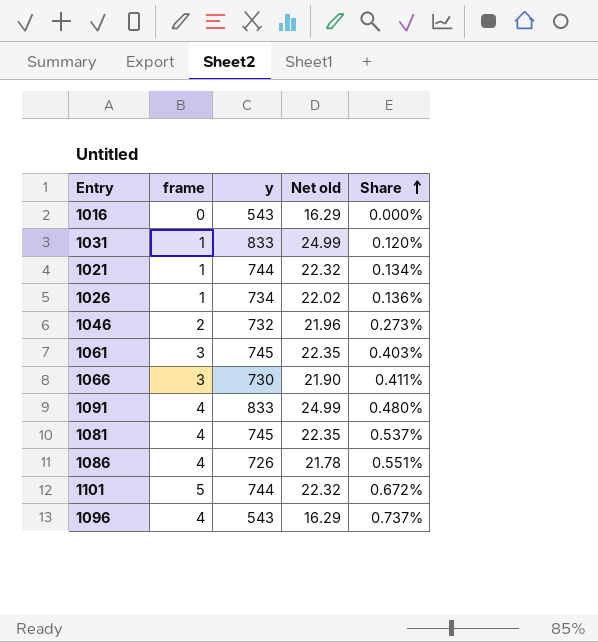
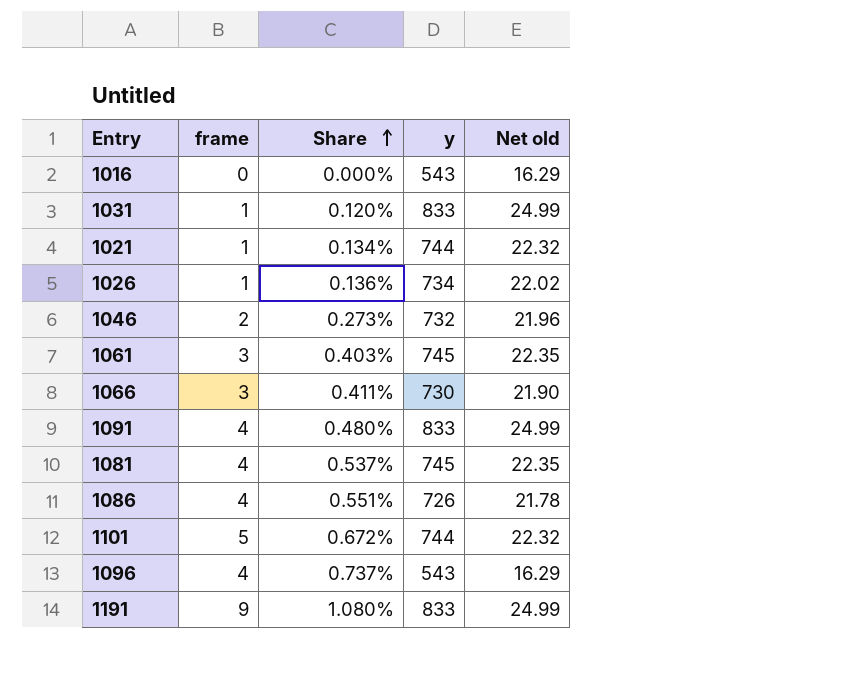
column Share | position: 5 -> 3
row 1191: none -> 9 | 1.080% | 833 | 24.99

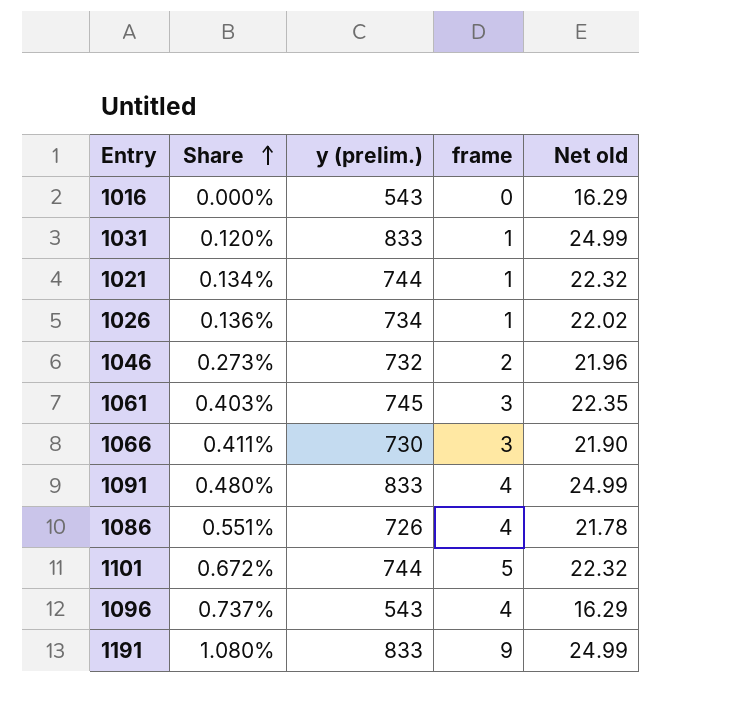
column name: y -> y (prelim.)
column frame | position: 2 -> 4
row 1081: 4 | 0.537% | 745 | 22.35 -> none

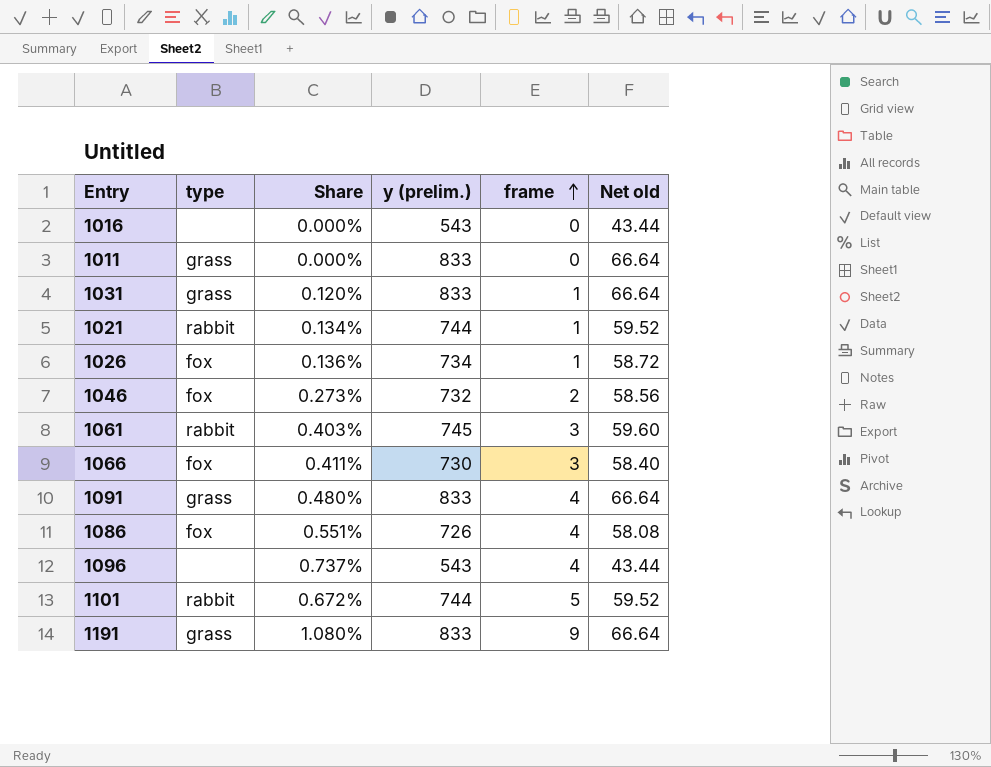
row order: Share ascending -> frame ascending
column type | position: none -> 2
column Net old | formula: [y (prelim.)] * 0.03 -> [y (prelim.)] * 0.08
row 1011: none -> grass | 0.000% | 833 | 0 | 66.64

